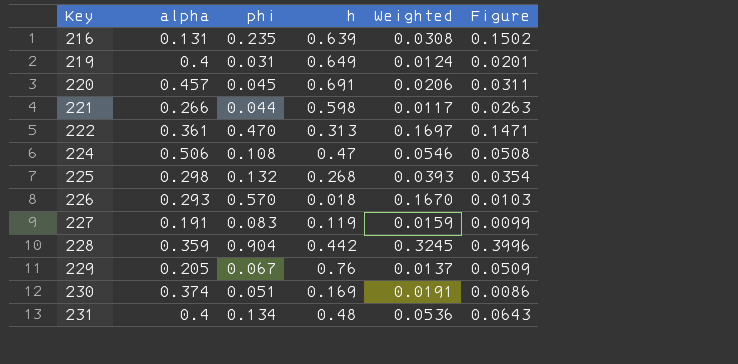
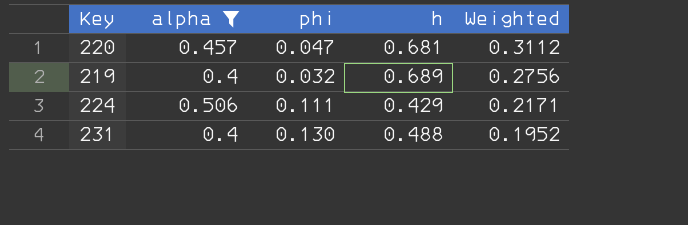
filter: none -> alpha >= 0.4
row order: Key ascending -> Weighted descending
column Figure | formula: [phi] * [h] -> none
column Weighted | formula: [alpha] * [phi] -> [alpha] * [h]
220 | phi: 0.045 -> 0.047
220 | h: 0.691 -> 0.681
219 | phi: 0.031 -> 0.032
219 | h: 0.649 -> 0.689
224 | phi: 0.108 -> 0.111
224 | h: 0.47 -> 0.429
231 | phi: 0.134 -> 0.130
231 | h: 0.48 -> 0.488

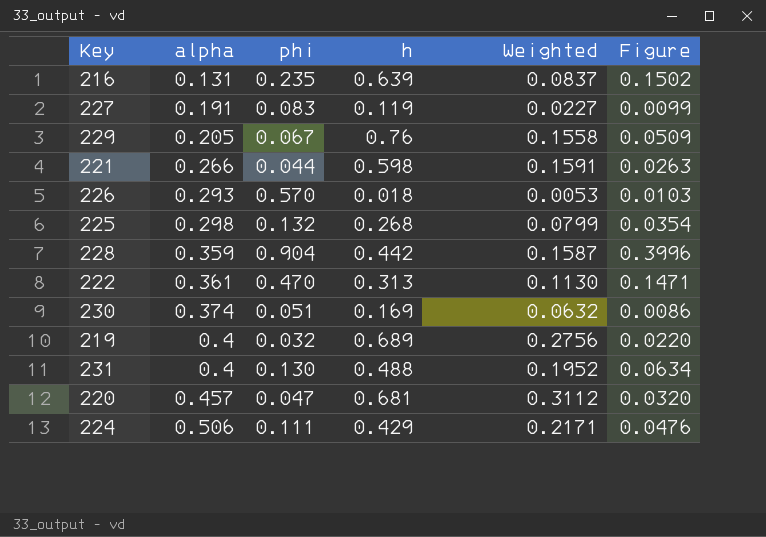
filter: alpha >= 0.4 -> none
row order: Weighted descending -> alpha ascending
column Figure | formula: none -> [phi] * [h]

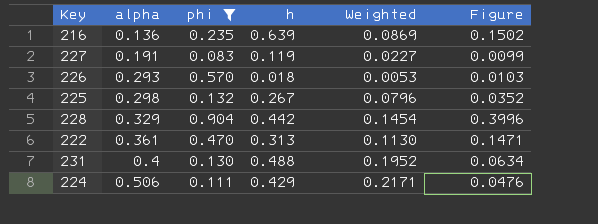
filter: none -> phi >= 0.083
216 | alpha: 0.131 -> 0.136
216 | Weighted: 0.0837 -> 0.0869
225 | h: 0.268 -> 0.267
225 | Weighted: 0.0799 -> 0.0796
225 | Figure: 0.0354 -> 0.0352
228 | alpha: 0.359 -> 0.329
228 | Weighted: 0.1587 -> 0.1454

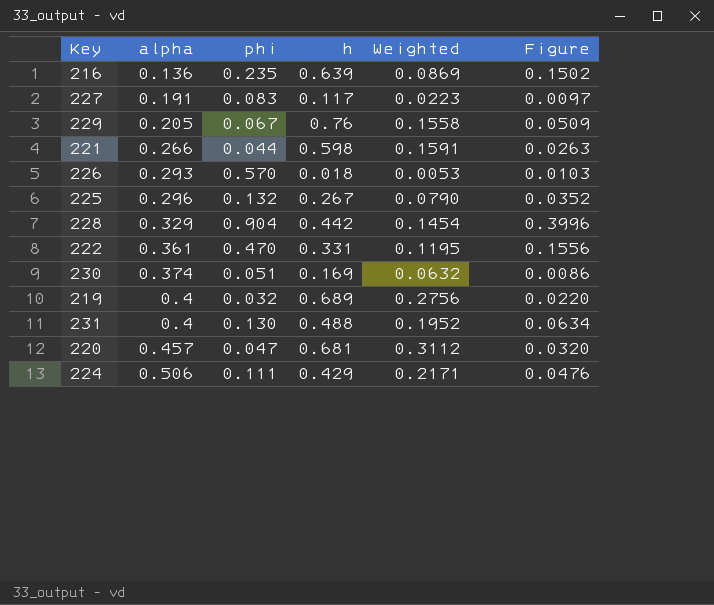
filter: phi >= 0.083 -> none
227 | h: 0.119 -> 0.117
227 | Weighted: 0.0227 -> 0.0223
227 | Figure: 0.0099 -> 0.0097
225 | alpha: 0.298 -> 0.296
225 | Weighted: 0.0796 -> 0.0790
222 | h: 0.313 -> 0.331
222 | Weighted: 0.1130 -> 0.1195
222 | Figure: 0.1471 -> 0.1556

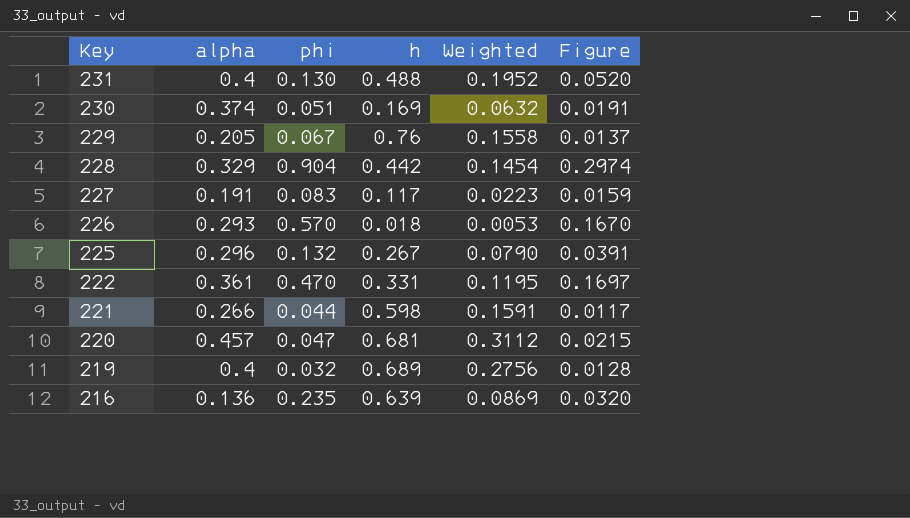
row order: alpha ascending -> Key descending
column Figure | formula: [phi] * [h] -> [alpha] * [phi]
row 224: 0.506 | 0.111 | 0.429 | 0.2171 | 0.0476 -> none

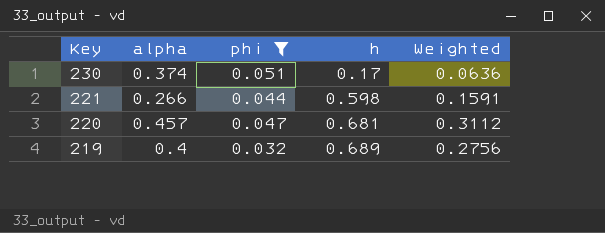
filter: none -> phi <= 0.051
column Figure | formula: [alpha] * [phi] -> none
230 | h: 0.169 -> 0.17
230 | Weighted: 0.0632 -> 0.0636

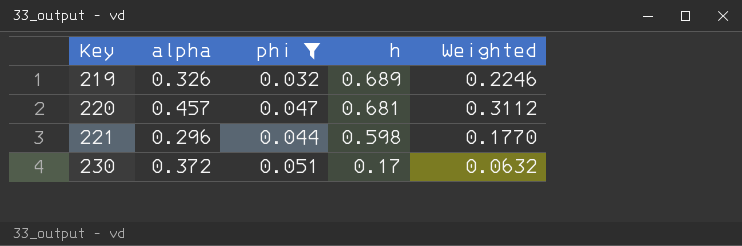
row order: Key descending -> Key ascending
219 | alpha: 0.4 -> 0.326
219 | Weighted: 0.2756 -> 0.2246
221 | alpha: 0.266 -> 0.296
221 | Weighted: 0.1591 -> 0.1770
230 | alpha: 0.374 -> 0.372
230 | Weighted: 0.0636 -> 0.0632

